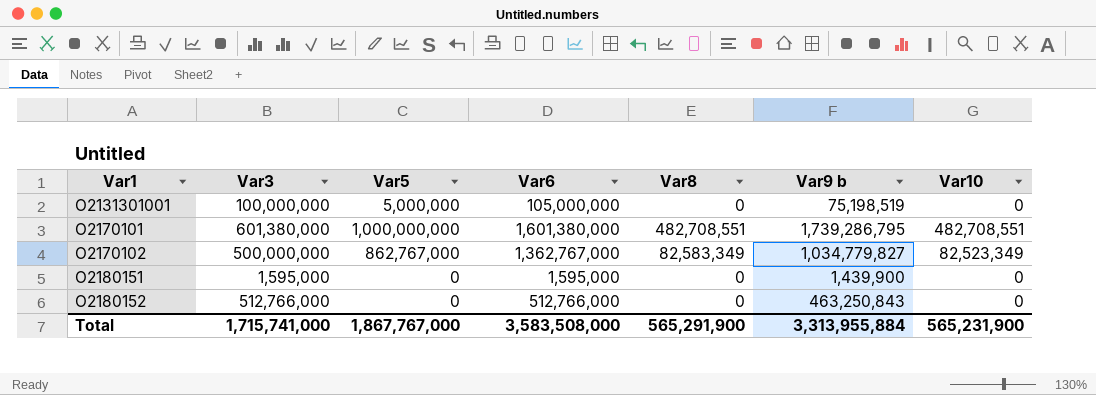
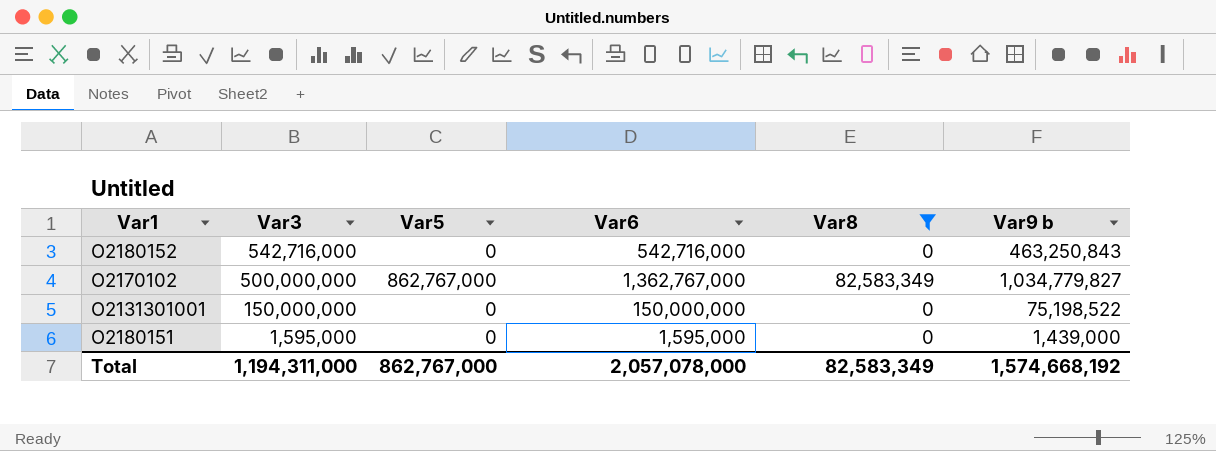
filter: none -> Var8 != 482,708,551
row order: none -> Var3 descending
column Var10 | position: 7 -> none
O2180152 | Var3: 512,766,000 -> 542,716,000
O2180152 | Var6: 512,766,000 -> 542,716,000
O2131301001 | Var3: 100,000,000 -> 150,000,000
O2131301001 | Var5: 5,000,000 -> 0
O2131301001 | Var6: 105,000,000 -> 150,000,000
O2131301001 | Var9 b: 75,198,519 -> 75,198,522
O2180151 | Var9 b: 1,439,900 -> 1,439,000
Total | Var3: 1,715,741,000 -> 1,194,311,000
Total | Var5: 1,867,767,000 -> 862,767,000
Total | Var6: 3,583,508,000 -> 2,057,078,000
Total | Var8: 565,291,900 -> 82,583,349
Total | Var9 b: 3,313,955,884 -> 1,574,668,192

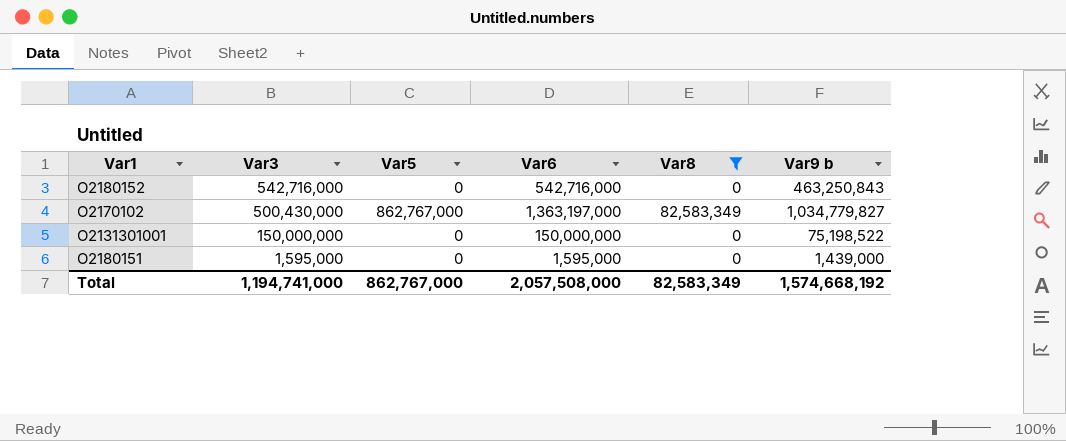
O2170102 | Var3: 500,000,000 -> 500,430,000
O2170102 | Var6: 1,362,767,000 -> 1,363,197,000
Total | Var3: 1,194,311,000 -> 1,194,741,000
Total | Var6: 2,057,078,000 -> 2,057,508,000

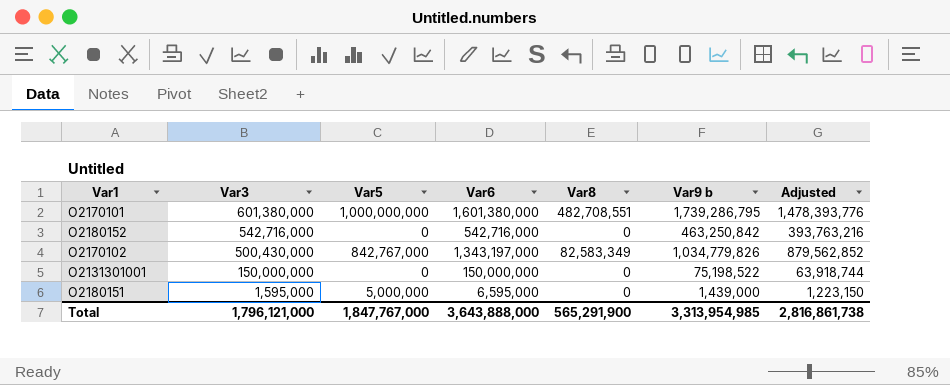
filter: Var8 != 482,708,551 -> none
column Adjusted | formula: none -> [Var9 b] * 0.85
O2180152 | Var9 b: 463,250,843 -> 463,250,842
O2170102 | Var5: 862,767,000 -> 842,767,000
O2170102 | Var6: 1,363,197,000 -> 1,343,197,000
O2170102 | Var9 b: 1,034,779,827 -> 1,034,779,826
O2180151 | Var5: 0 -> 5,000,000
O2180151 | Var6: 1,595,000 -> 6,595,000
Total | Var3: 1,194,741,000 -> 1,796,121,000
Total | Var5: 862,767,000 -> 1,847,767,000
Total | Var6: 2,057,508,000 -> 3,643,888,000
Total | Var8: 82,583,349 -> 565,291,900
Total | Var9 b: 1,574,668,192 -> 3,313,954,985

